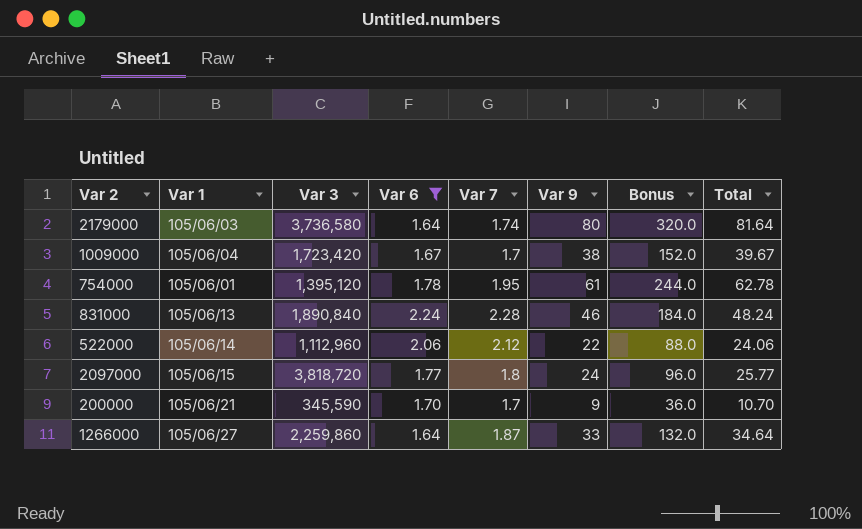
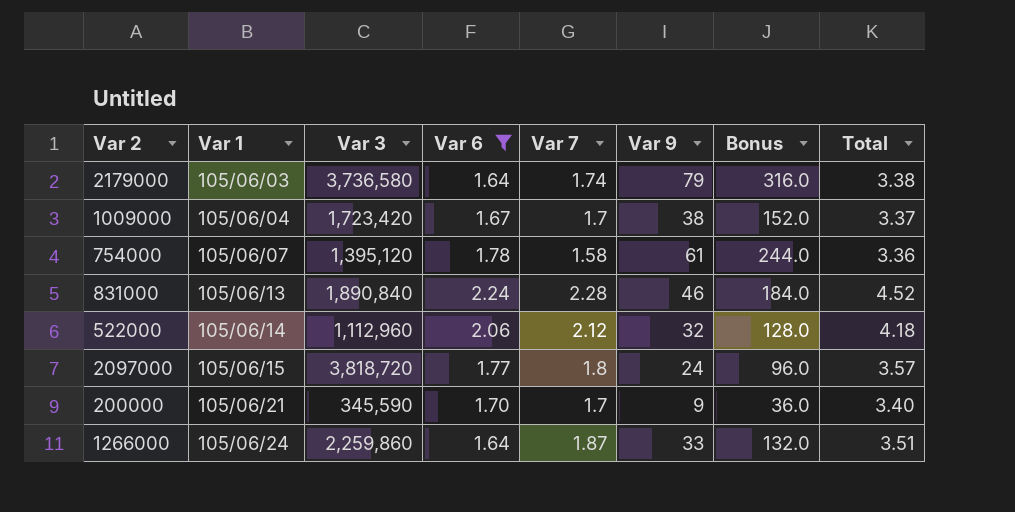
column Total | formula: [Var 6] + [Var 9] -> [Var 6] + [Var 7]
2179000 | Var 9: 80 -> 79
2179000 | Bonus: 320.0 -> 316.0
754000 | Var 1: 105/06/01 -> 105/06/07
754000 | Var 7: 1.95 -> 1.58
522000 | Var 9: 22 -> 32
522000 | Bonus: 88.0 -> 128.0
1266000 | Var 1: 105/06/27 -> 105/06/24

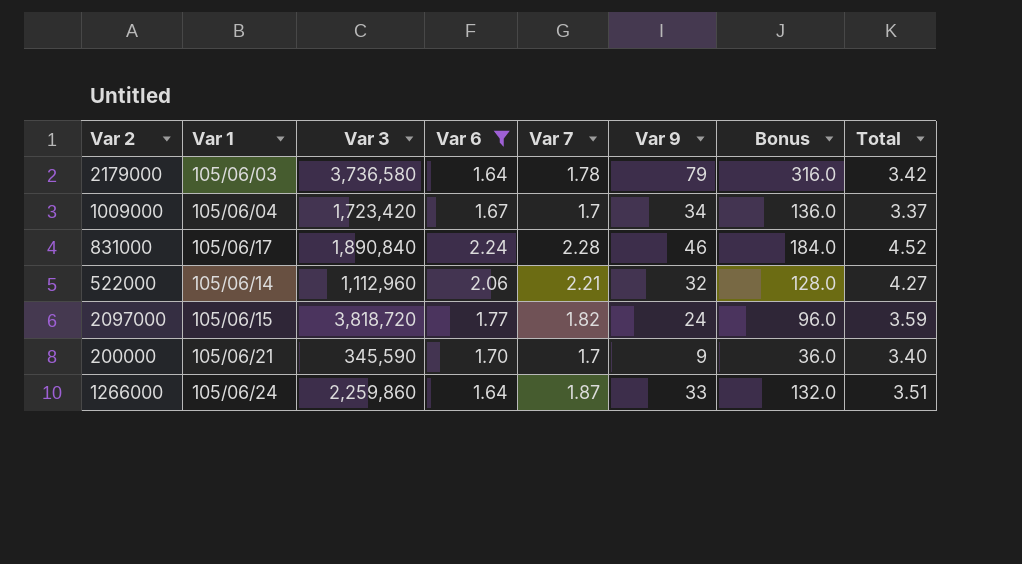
row 754000: 105/06/07 | 1,395,120 | 1.78 | 1.58 | 61 | 244.0 | 3.36 -> none
2179000 | Var 7: 1.74 -> 1.78
2179000 | Total: 3.38 -> 3.42
1009000 | Var 9: 38 -> 34
1009000 | Bonus: 152.0 -> 136.0
831000 | Var 1: 105/06/13 -> 105/06/17
522000 | Var 7: 2.12 -> 2.21
522000 | Total: 4.18 -> 4.27
2097000 | Var 7: 1.8 -> 1.82
2097000 | Total: 3.57 -> 3.59

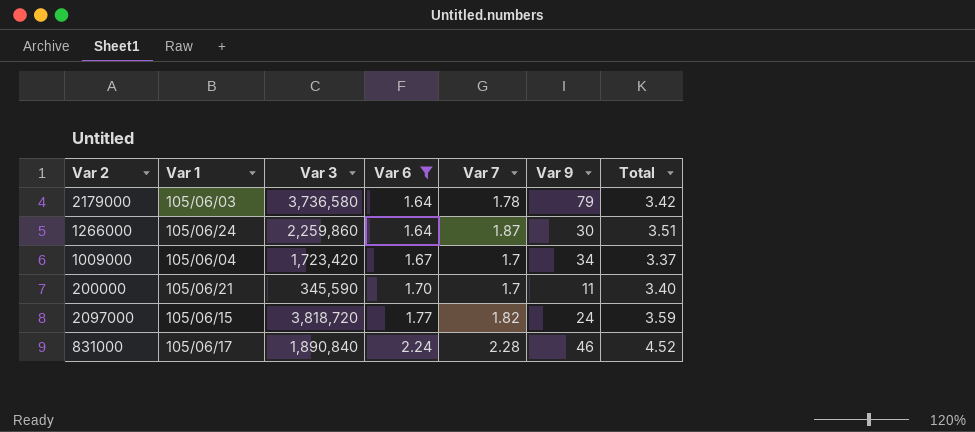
row order: none -> Var 6 ascending
column Bonus | formula: [Var 9] * 4 -> none
row 522000: 105/06/14 | 1,112,960 | 2.06 | 2.21 | 32 | 128.0 | 4.27 -> none
1266000 | Var 9: 33 -> 30
200000 | Var 9: 9 -> 11

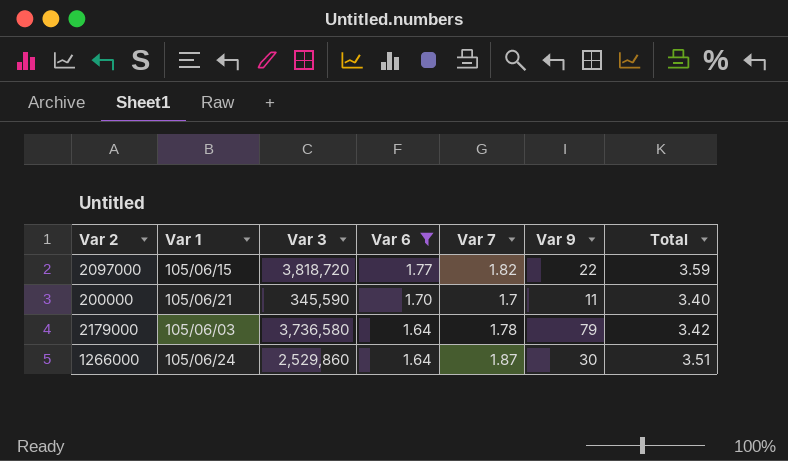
row order: Var 6 ascending -> Var 6 descending
row 1009000: 105/06/04 | 1,723,420 | 1.67 | 1.7 | 34 | 3.37 -> none
row 831000: 105/06/17 | 1,890,840 | 2.24 | 2.28 | 46 | 4.52 -> none
2097000 | Var 9: 24 -> 22
1266000 | Var 3: 2,259,860 -> 2,529,860

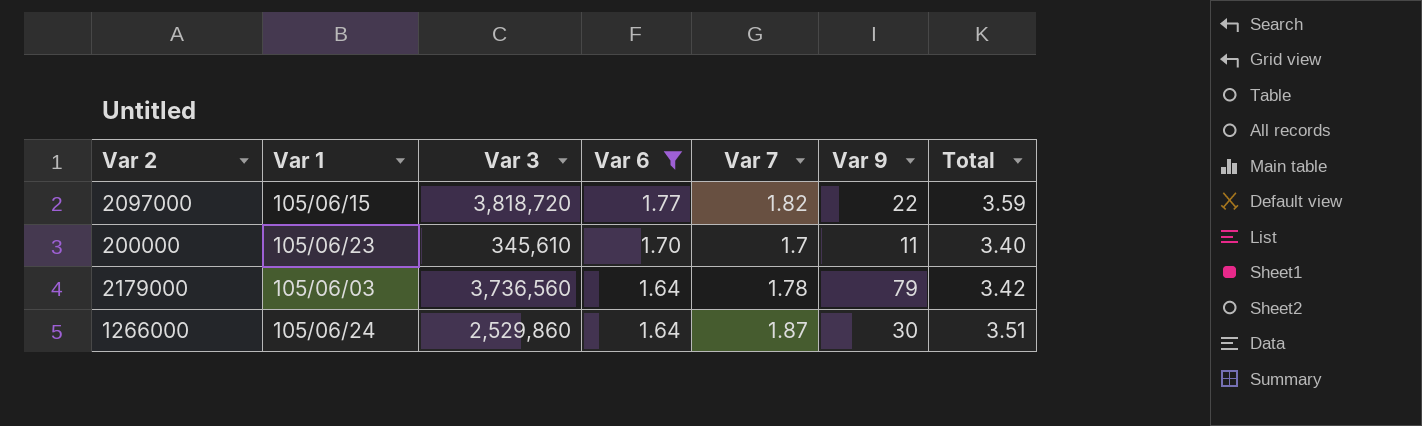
200000 | Var 1: 105/06/21 -> 105/06/23
200000 | Var 3: 345,590 -> 345,610
2179000 | Var 3: 3,736,580 -> 3,736,560

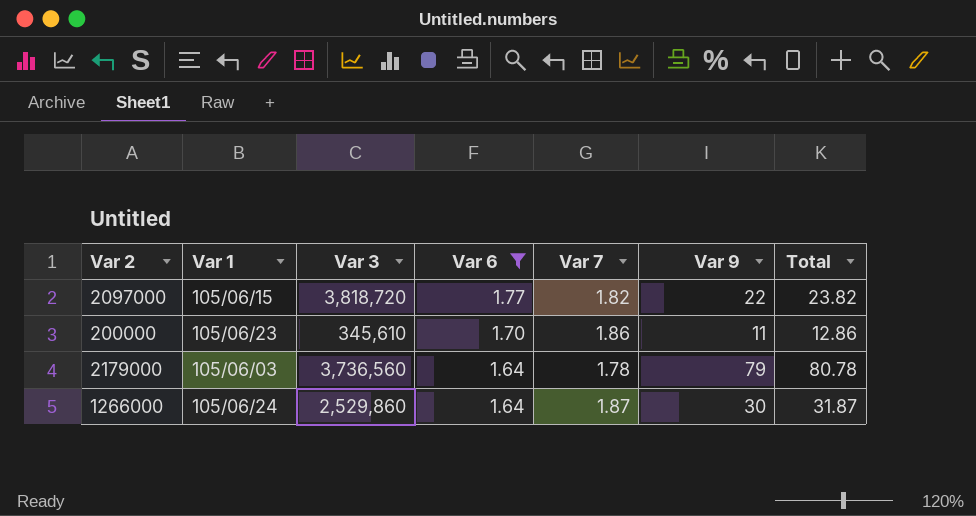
column Total | formula: [Var 6] + [Var 7] -> [Var 7] + [Var 9]
200000 | Var 7: 1.7 -> 1.86

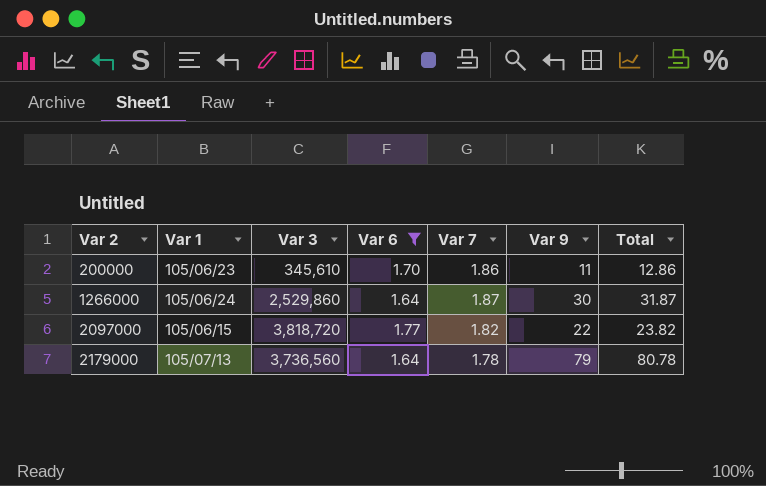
row order: Var 6 descending -> Var 2 ascending
2179000 | Var 1: 105/06/03 -> 105/07/13

